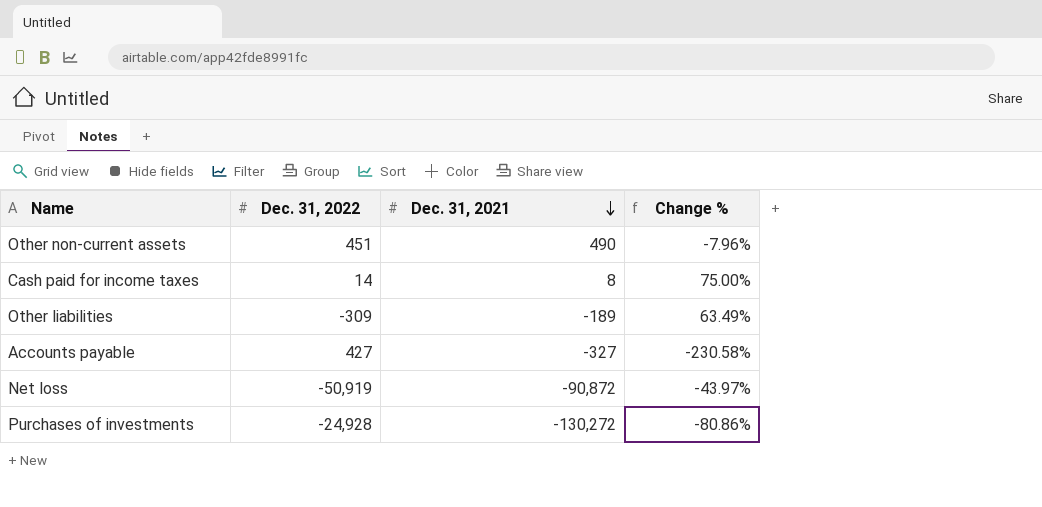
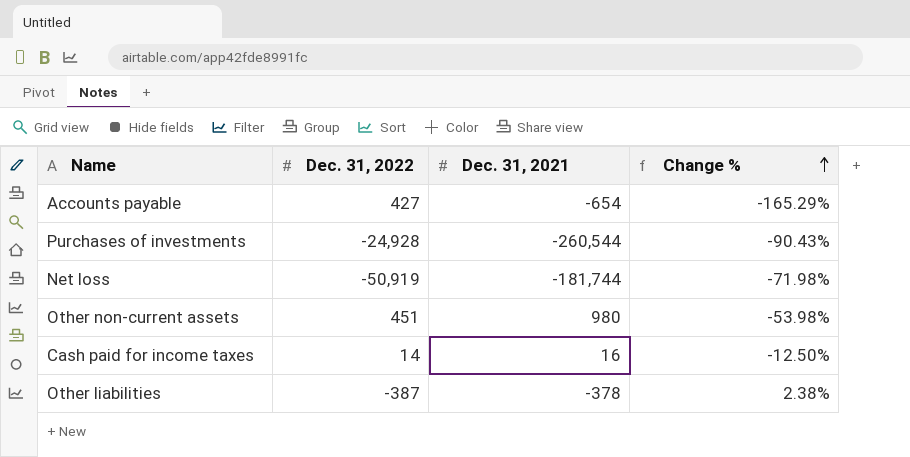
row order: Dec. 31, 2021 descending -> Change % ascending
Accounts payable | Dec. 31, 2021: -327 -> -654
Accounts payable | Change %: -230.58% -> -165.29%
Purchases of investments | Dec. 31, 2021: -130,272 -> -260,544
Purchases of investments | Change %: -80.86% -> -90.43%
Net loss | Dec. 31, 2021: -90,872 -> -181,744
Net loss | Change %: -43.97% -> -71.98%
Other non-current assets | Dec. 31, 2021: 490 -> 980
Other non-current assets | Change %: -7.96% -> -53.98%
Cash paid for income taxes | Dec. 31, 2021: 8 -> 16
Cash paid for income taxes | Change %: 75.00% -> -12.50%
Other liabilities | Dec. 31, 2022: -309 -> -387
Other liabilities | Dec. 31, 2021: -189 -> -378
Other liabilities | Change %: 63.49% -> 2.38%

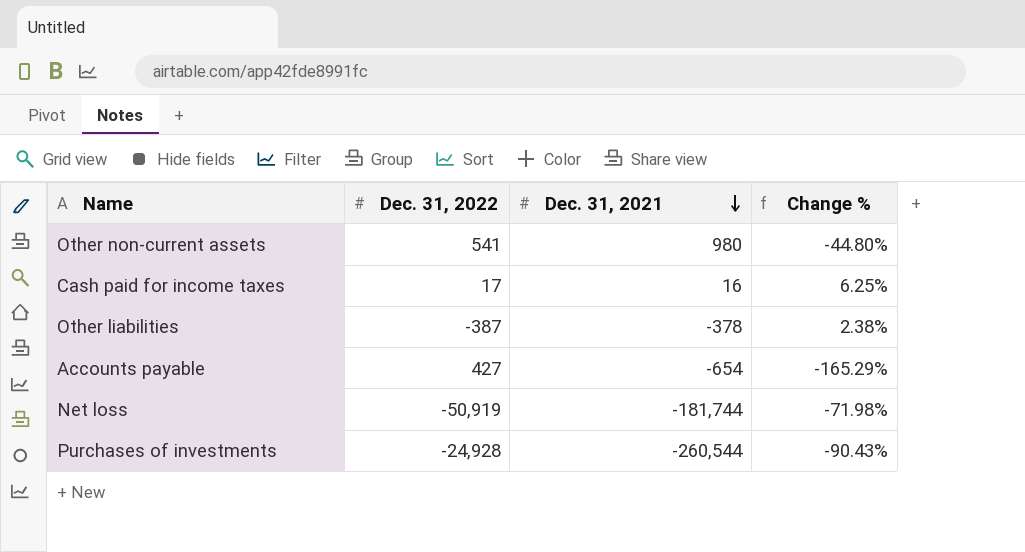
row order: Change % ascending -> Dec. 31, 2021 descending
Other non-current assets | Dec. 31, 2022: 451 -> 541
Other non-current assets | Change %: -53.98% -> -44.80%
Cash paid for income taxes | Dec. 31, 2022: 14 -> 17
Cash paid for income taxes | Change %: -12.50% -> 6.25%

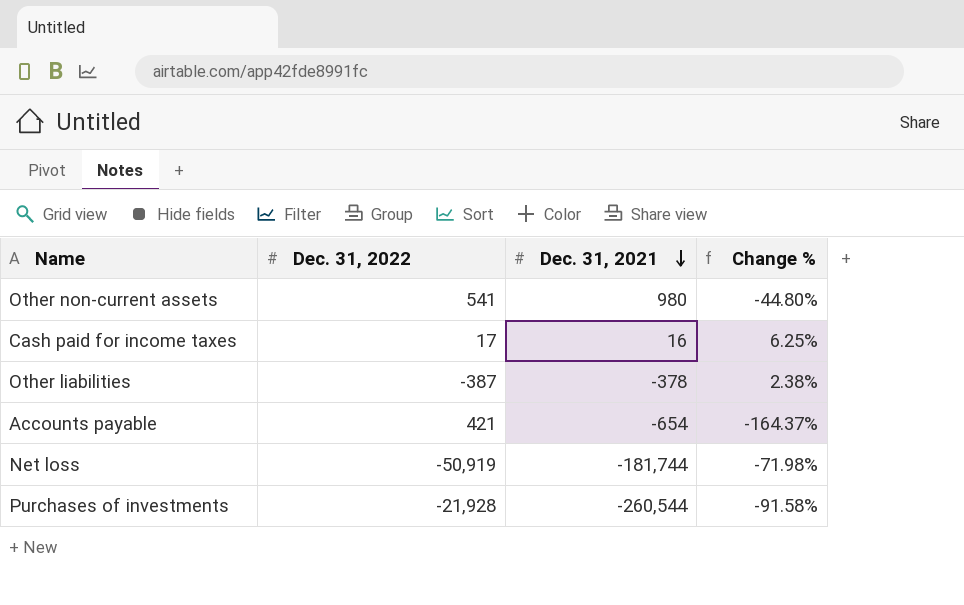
Accounts payable | Dec. 31, 2022: 427 -> 421
Accounts payable | Change %: -165.29% -> -164.37%
Purchases of investments | Dec. 31, 2022: -24,928 -> -21,928
Purchases of investments | Change %: -90.43% -> -91.58%

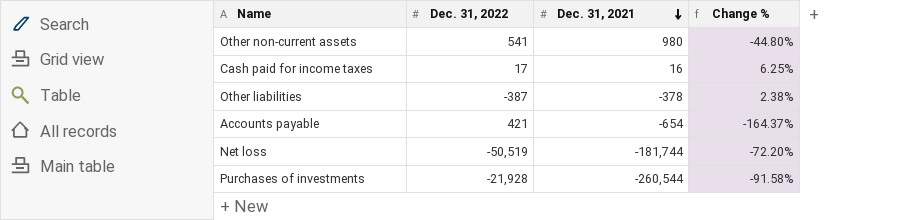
Net loss | Dec. 31, 2022: -50,919 -> -50,519
Net loss | Change %: -71.98% -> -72.20%

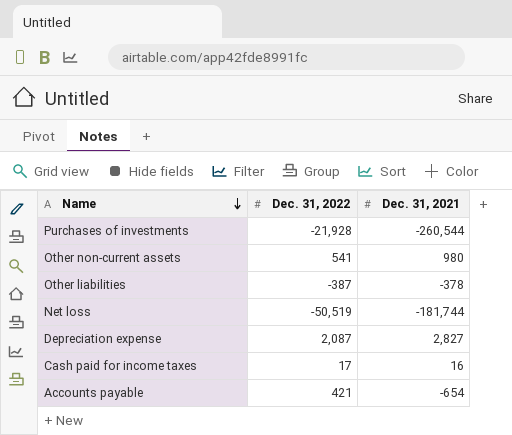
row order: Dec. 31, 2021 descending -> Name descending
column Change % | formula: ([Dec. 31, 2022] - [Dec. 31, 2021]) / [Dec. 31, 2021] -> none
row Depreciation expense: none -> 2,087 | 2,827

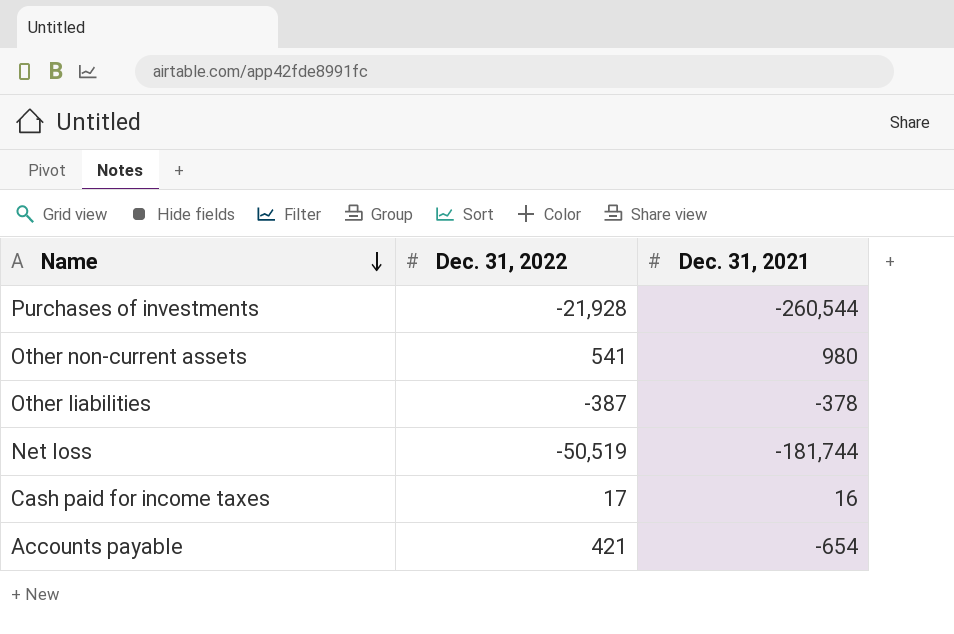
row Depreciation expense: 2,087 | 2,827 -> none

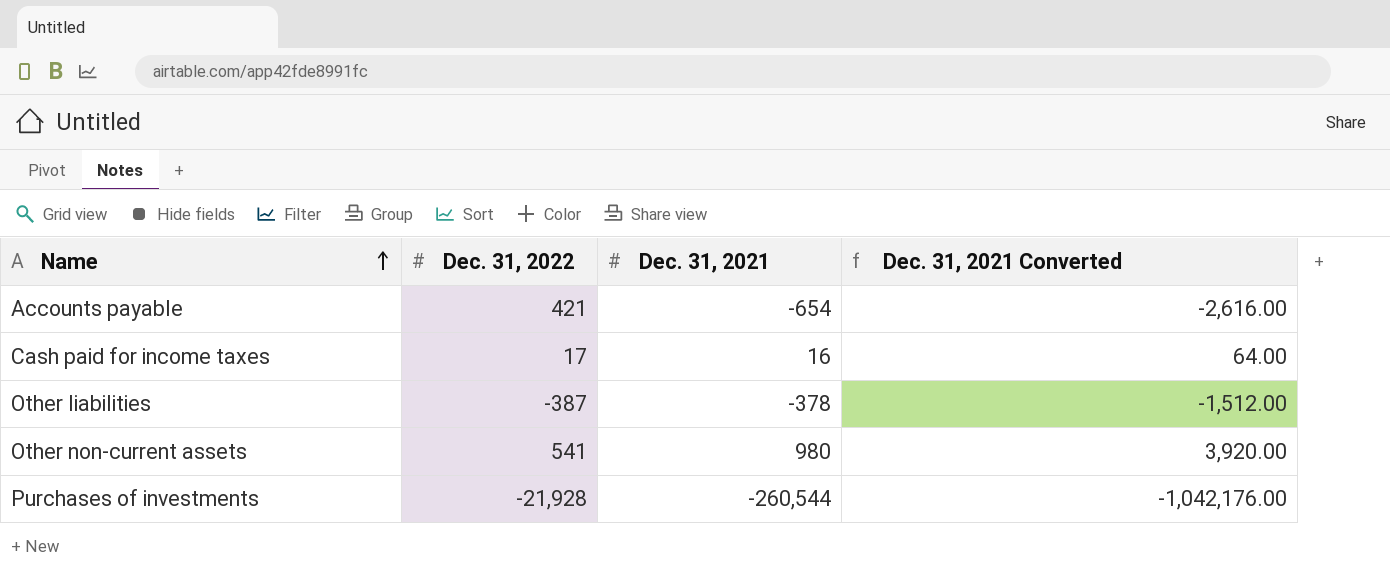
row order: Name descending -> Name ascending
column Dec. 31, 2021 Converted | formula: none -> [Dec. 31, 2021] * 4
row Net loss: -50,519 | -181,744 -> none

